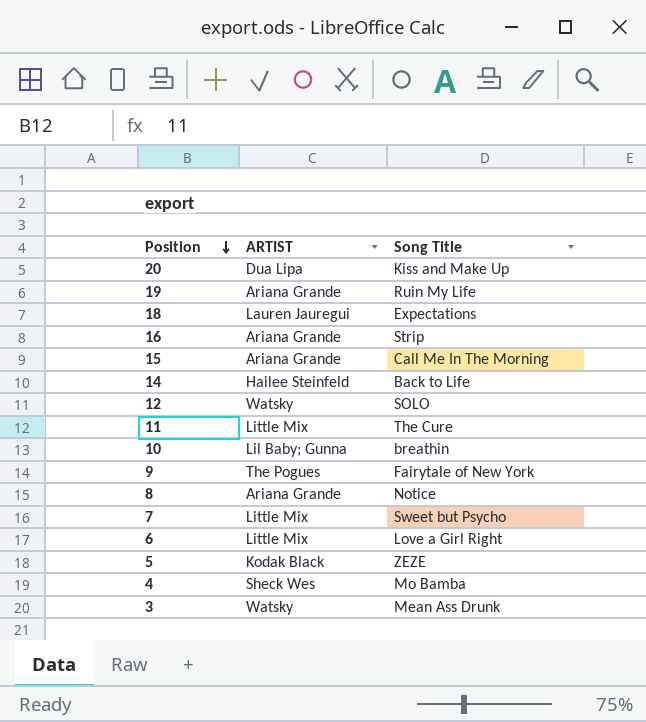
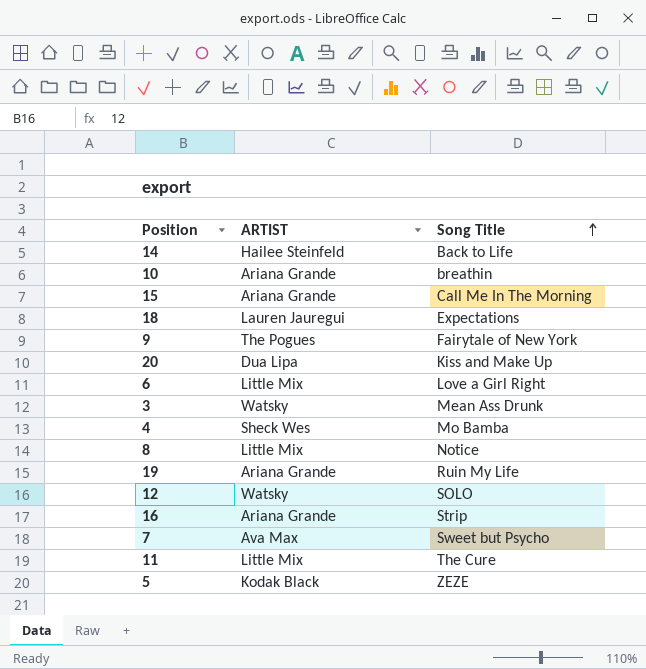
row order: Position descending -> Song Title ascending
10 | ARTIST: Lil Baby; Gunna -> Ariana Grande
8 | ARTIST: Ariana Grande -> Little Mix
7 | ARTIST: Little Mix -> Ava Max

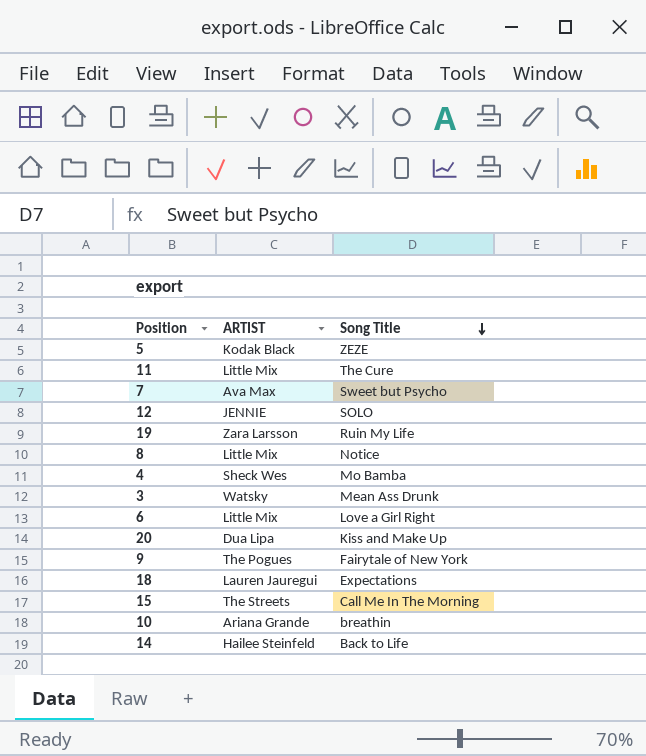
row order: Song Title ascending -> Song Title descending
row 16: Ariana Grande | Strip -> none
12 | ARTIST: Watsky -> JENNIE
19 | ARTIST: Ariana Grande -> Zara Larsson
15 | ARTIST: Ariana Grande -> The Streets

